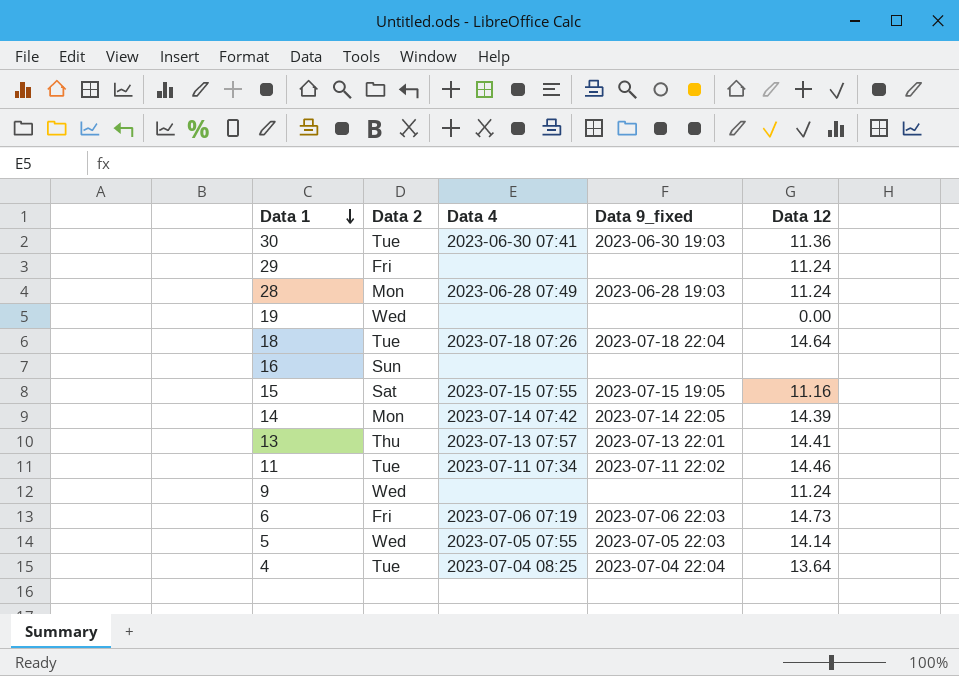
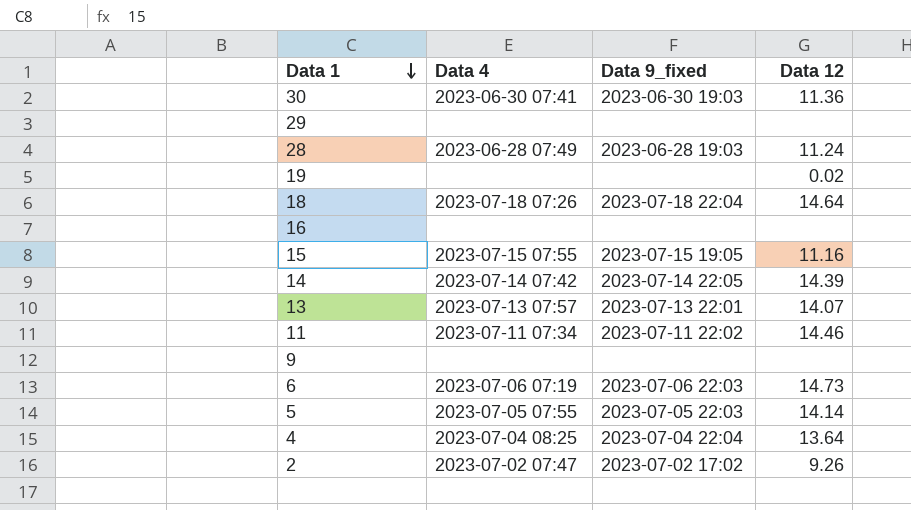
column Data 2 | position: 2 -> none
29 | Data 12: 11.24 -> none
19 | Data 12: 0.00 -> 0.02
13 | Data 12: 14.41 -> 14.07
9 | Data 12: 11.24 -> none
row 2: none -> 2023-07-02 07:47 | 2023-07-02 17:02 | 9.26

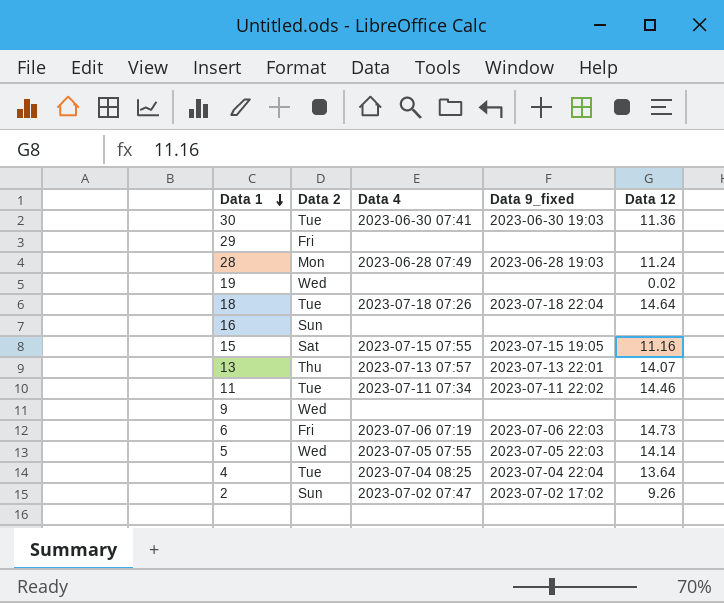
column Data 2 | position: none -> 2
row 14: 2023-07-14 07:42 | 2023-07-14 22:05 | 14.39 -> none

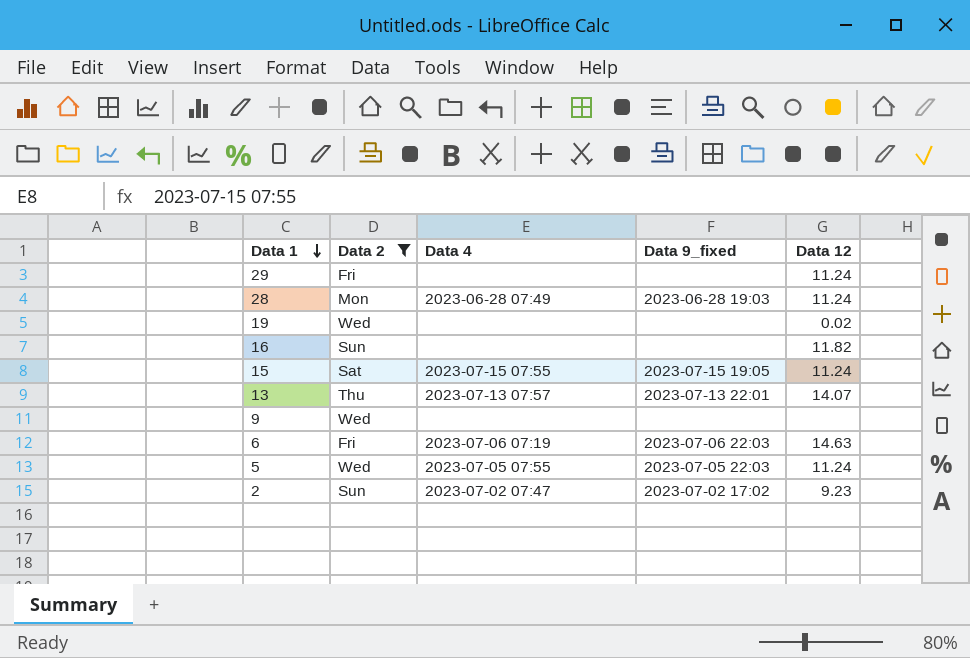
filter: none -> Data 2 != Tue
29 | Data 12: none -> 11.24
16 | Data 12: none -> 11.82
15 | Data 12: 11.16 -> 11.24
6 | Data 12: 14.73 -> 14.63
5 | Data 12: 14.14 -> 11.24
2 | Data 12: 9.26 -> 9.23

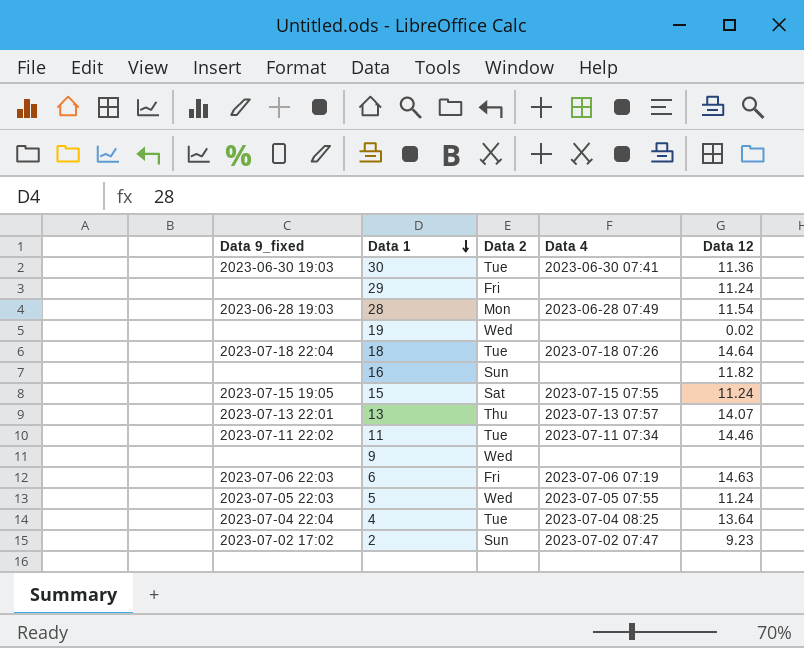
filter: Data 2 != Tue -> none
column Data 9_fixed | position: 4 -> 1
28 | Data 12: 11.24 -> 11.54

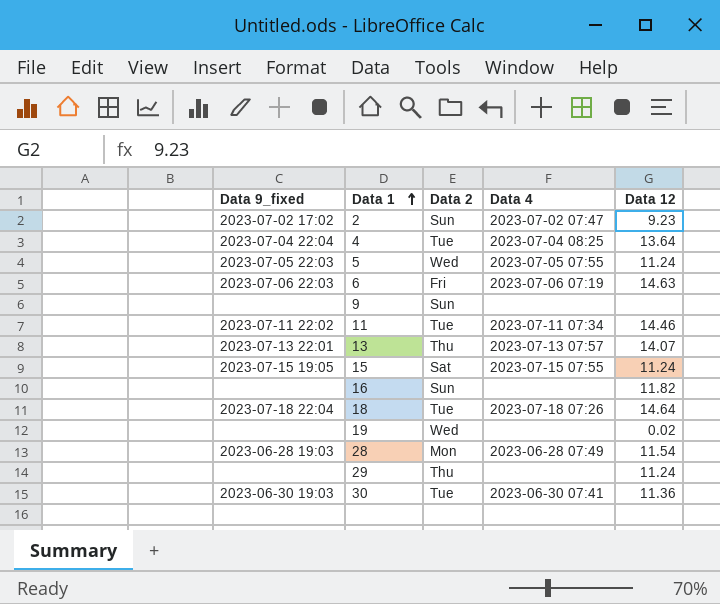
row order: Data 1 descending -> Data 1 ascending
9 | Data 2: Wed -> Sun
29 | Data 2: Fri -> Thu

